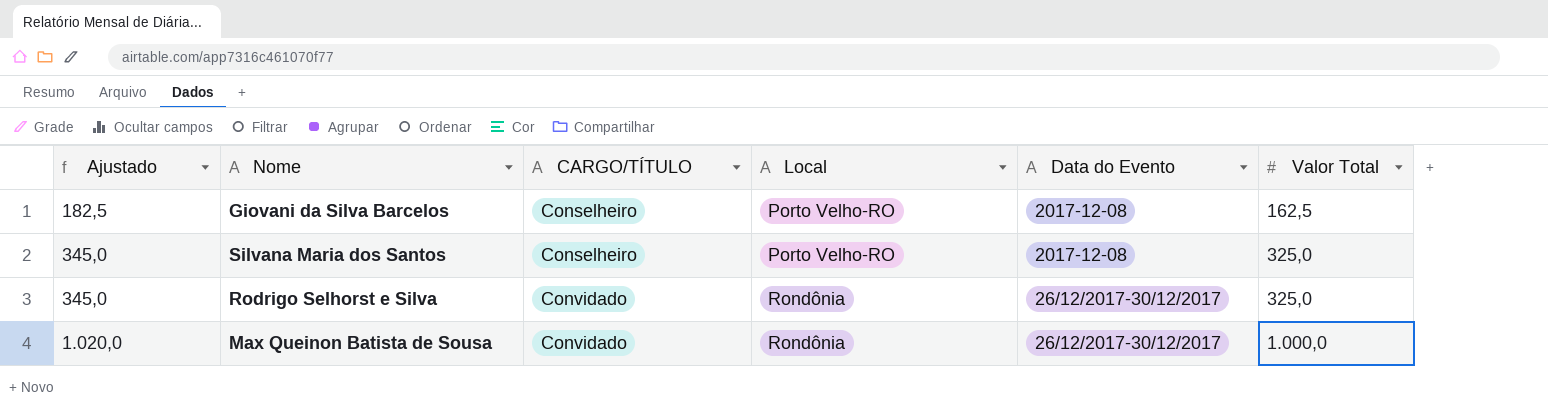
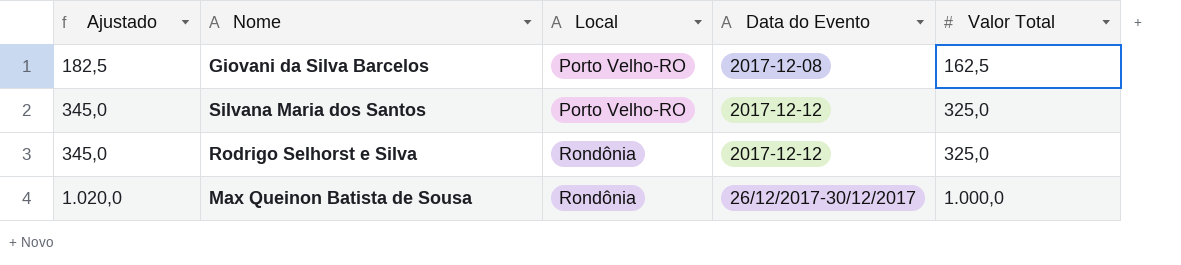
column CARGO/TÍTULO | position: 3 -> none
Silvana Maria dos Santos | Data do Evento: 2017-12-08 -> 2017-12-12
Rodrigo Selhorst e Silva | Data do Evento: 26/12/2017-30/12/2017 -> 2017-12-12

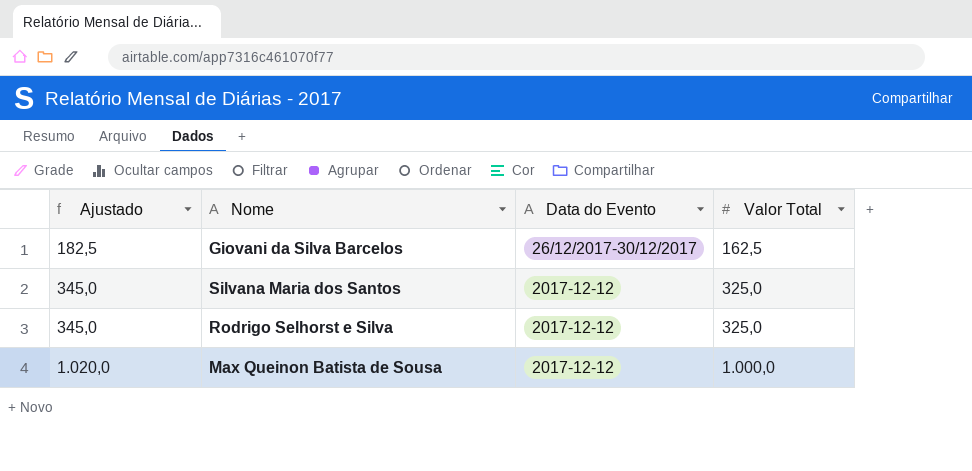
column Local | position: 3 -> none
Giovani da Silva Barcelos | Data do Evento: 2017-12-08 -> 26/12/2017-30/12/2017
Max Queinon Batista de Sousa | Data do Evento: 26/12/2017-30/12/2017 -> 2017-12-12

